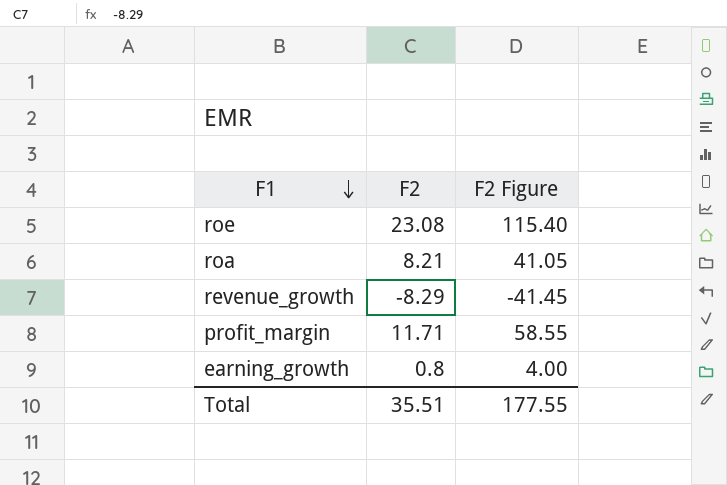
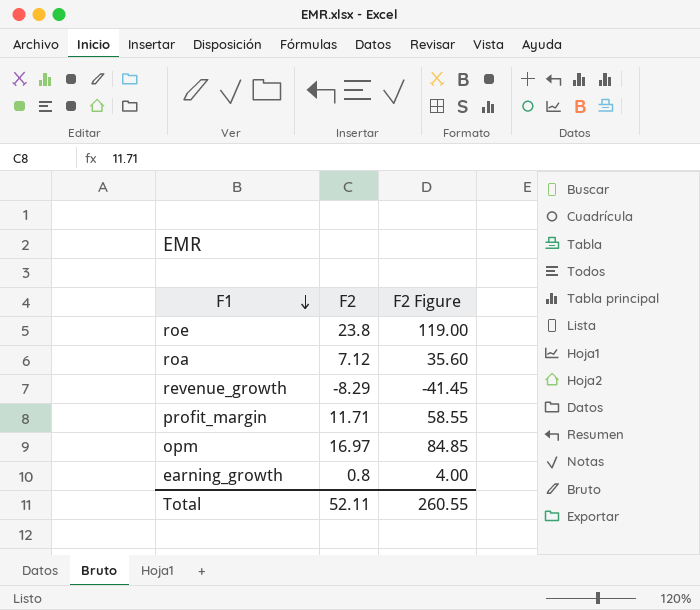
roe | F2: 23.08 -> 23.8
roe | F2 Figure: 115.40 -> 119.00
roa | F2: 8.21 -> 7.12
roa | F2 Figure: 41.05 -> 35.60
row opm: none -> 16.97 | 84.85
Total | F2: 35.51 -> 52.11
Total | F2 Figure: 177.55 -> 260.55

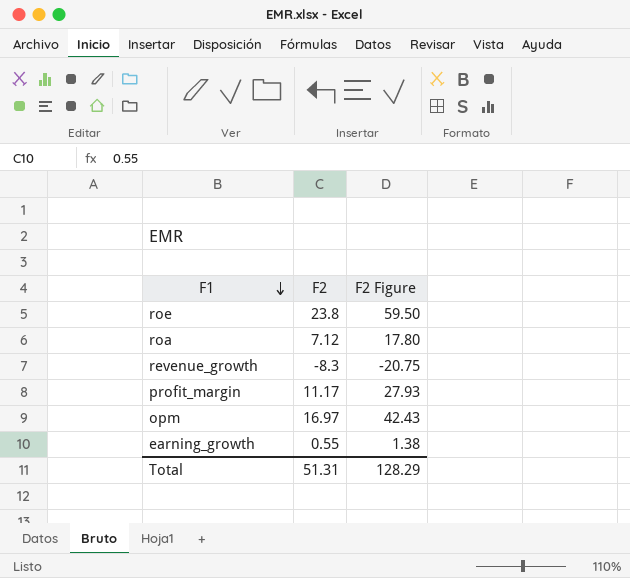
column F2 Figure | formula: [F2] * 5 -> [F2] * 2.5
revenue_growth | F2: -8.29 -> -8.3
profit_margin | F2: 11.71 -> 11.17
earning_growth | F2: 0.8 -> 0.55
Total | F2: 52.11 -> 51.31
Total | F2 Figure: 260.55 -> 128.29

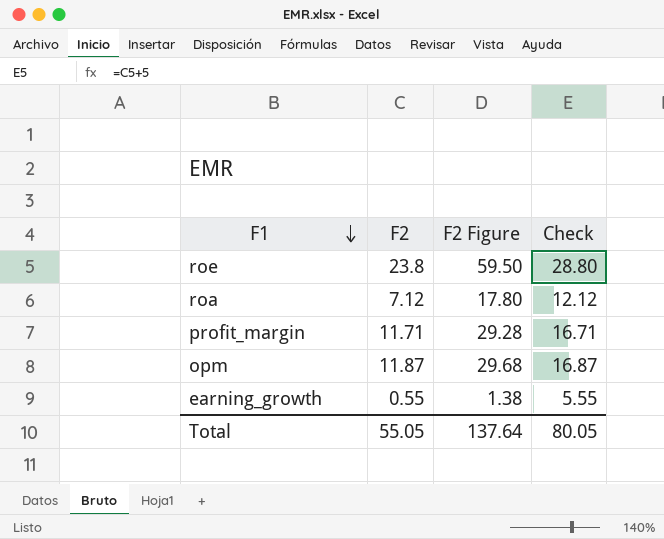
column Check | formula: none -> [F2] + 5
row revenue_growth: -8.3 | -20.75 -> none
profit_margin | F2: 11.17 -> 11.71
profit_margin | F2 Figure: 27.93 -> 29.28
opm | F2: 16.97 -> 11.87
opm | F2 Figure: 42.43 -> 29.68
Total | F2: 51.31 -> 55.05
Total | F2 Figure: 128.29 -> 137.64

